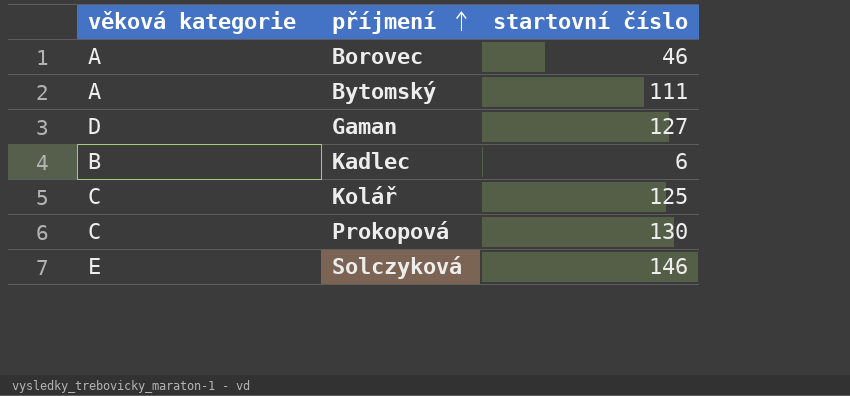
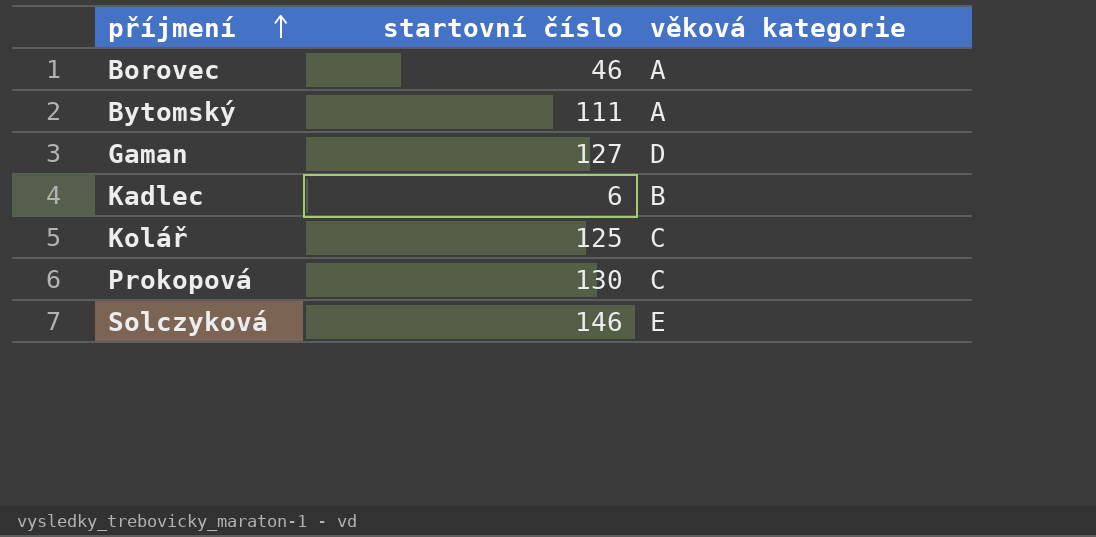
column věková kategorie | position: 1 -> 3

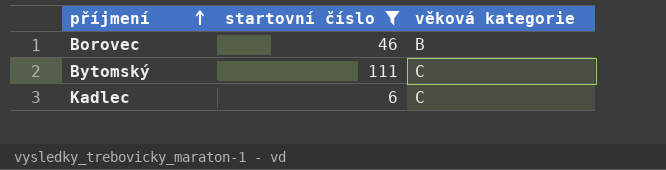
filter: none -> startovní číslo <= 111
Borovec | věková kategorie: A -> B
Bytomský | věková kategorie: A -> C
Kadlec | věková kategorie: B -> C

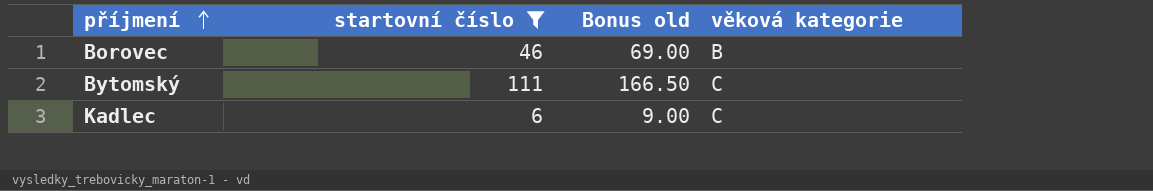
column Bonus old | formula: none -> [startovní číslo] * 1.5

